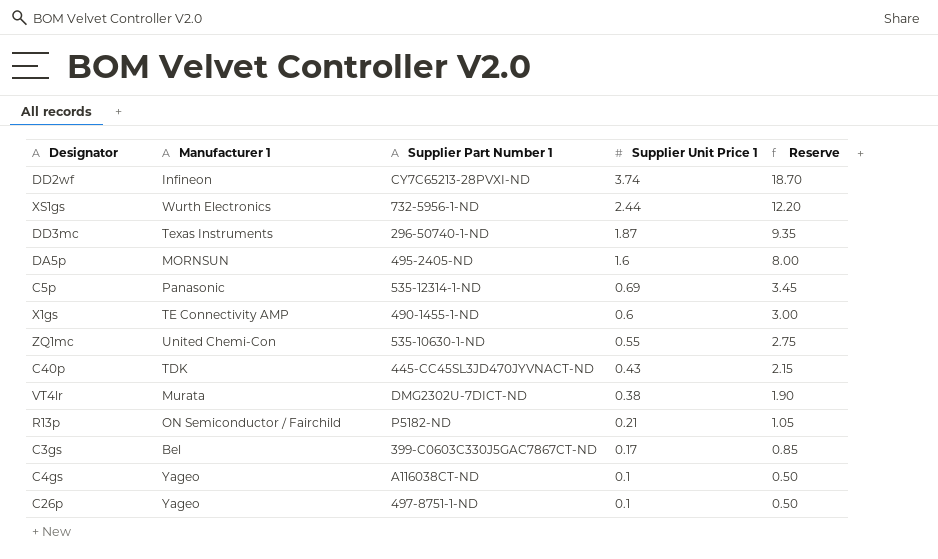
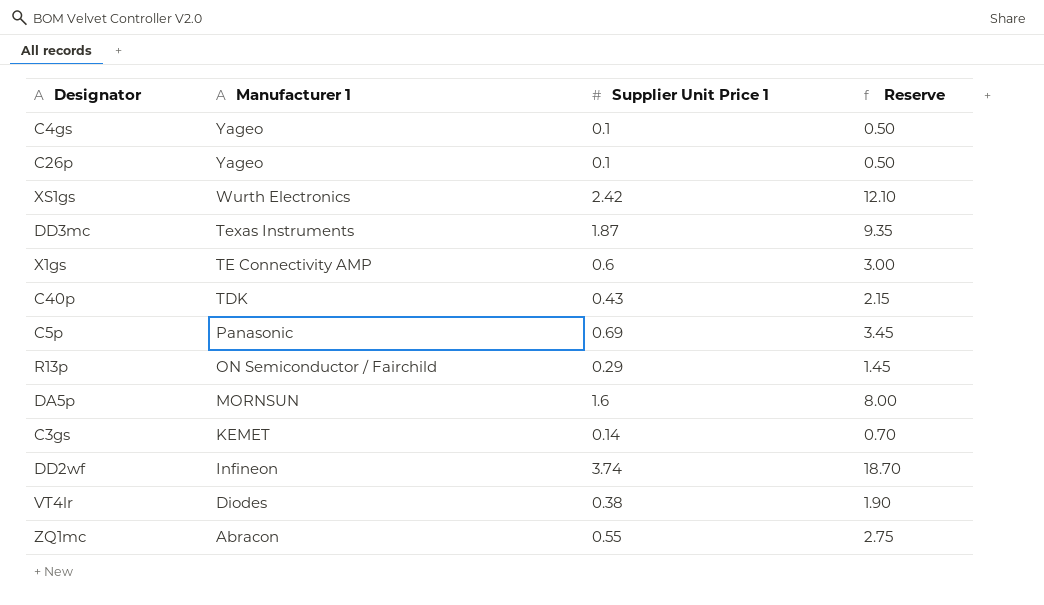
row order: Supplier Unit Price 1 descending -> Manufacturer 1 descending
column Supplier Part Number 1 | position: 3 -> none
XS1gs | Supplier Unit Price 1: 2.44 -> 2.42
XS1gs | Reserve: 12.20 -> 12.10
R13p | Supplier Unit Price 1: 0.21 -> 0.29
R13p | Reserve: 1.05 -> 1.45
C3gs | Manufacturer 1: Bel -> KEMET
C3gs | Supplier Unit Price 1: 0.17 -> 0.14
C3gs | Reserve: 0.85 -> 0.70
VT4lr | Manufacturer 1: Murata -> Diodes
ZQ1mc | Manufacturer 1: United Chemi-Con -> Abracon

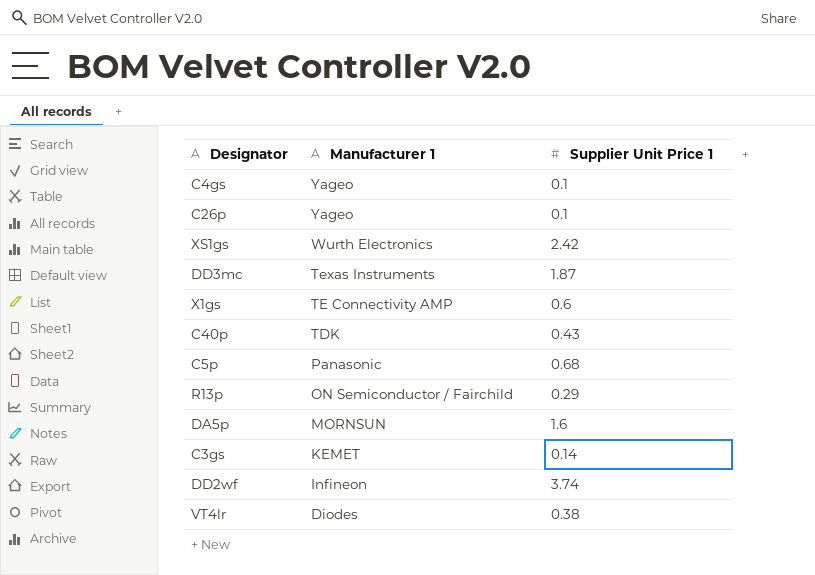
column Reserve | formula: [Supplier Unit Price 1] * 5 -> none
row ZQ1mc: Abracon | 0.55 | 2.75 -> none
C5p | Supplier Unit Price 1: 0.69 -> 0.68

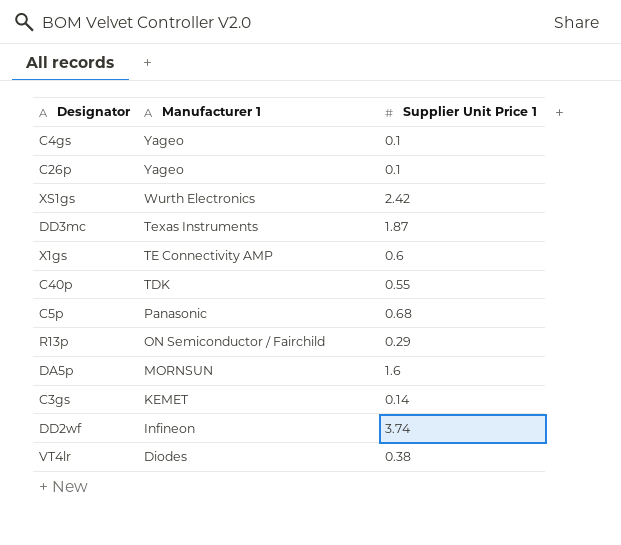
C40p | Supplier Unit Price 1: 0.43 -> 0.55

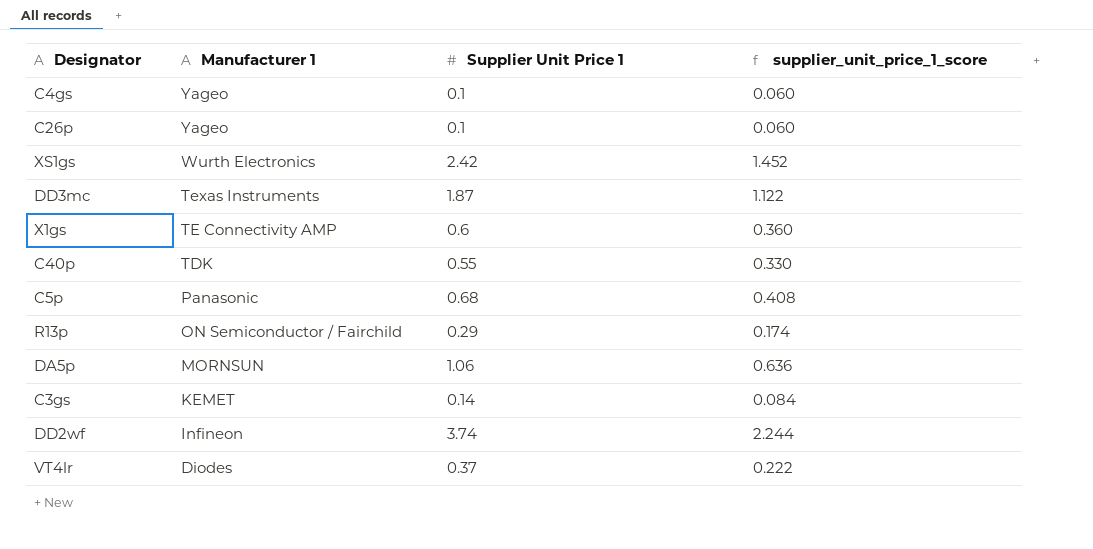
column supplier_unit_price_1_score | formula: none -> [Supplier Unit Price 1] * 0.6
DA5p | Supplier Unit Price 1: 1.6 -> 1.06
VT4lr | Supplier Unit Price 1: 0.38 -> 0.37

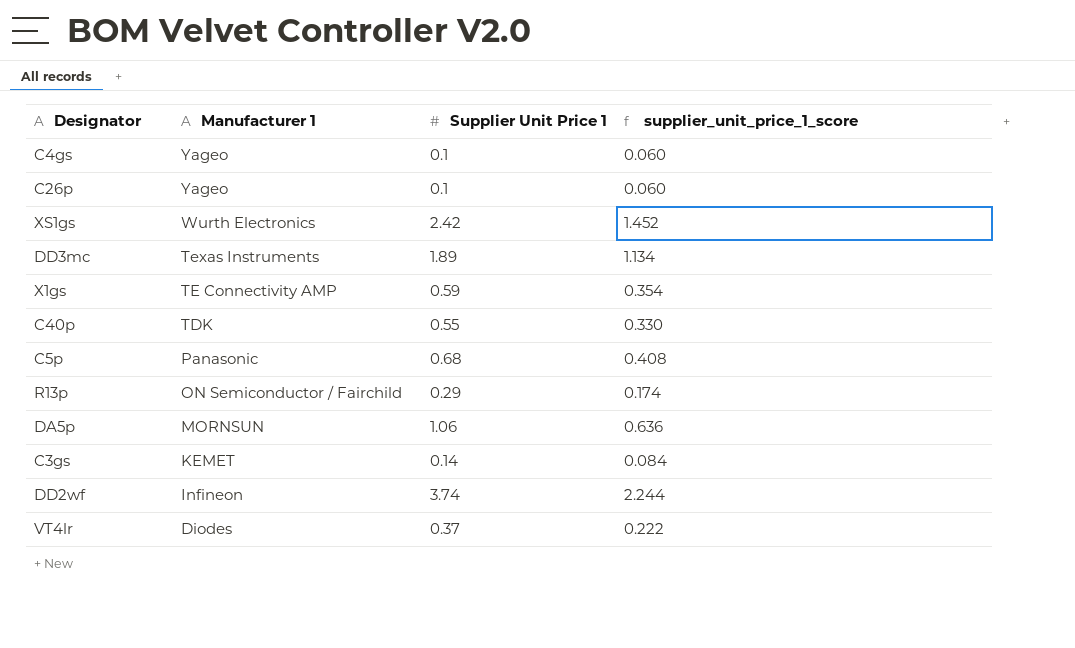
DD3mc | Supplier Unit Price 1: 1.87 -> 1.89
DD3mc | supplier_unit_price_1_score: 1.122 -> 1.134
X1gs | Supplier Unit Price 1: 0.6 -> 0.59
X1gs | supplier_unit_price_1_score: 0.360 -> 0.354

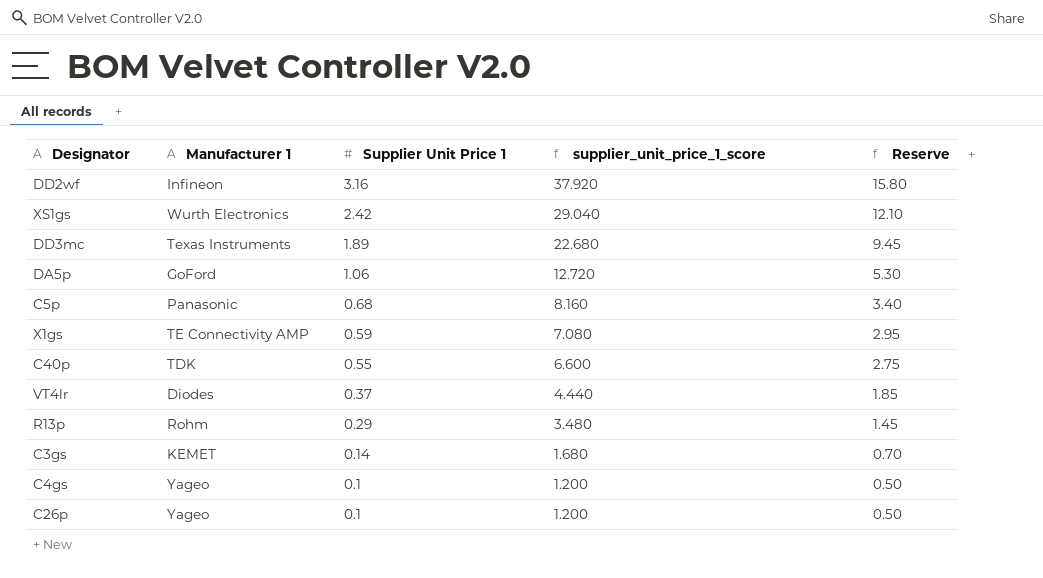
row order: Manufacturer 1 descending -> Supplier Unit Price 1 descending
column supplier_unit_price_1_score | formula: [Supplier Unit Price 1] * 0.6 -> [Supplier Unit Price 1] * 12
column Reserve | formula: none -> [Supplier Unit Price 1] * 5
DD2wf | Supplier Unit Price 1: 3.74 -> 3.16
DA5p | Manufacturer 1: MORNSUN -> GoFord
R13p | Manufacturer 1: ON Semiconductor / Fairchild -> Rohm

